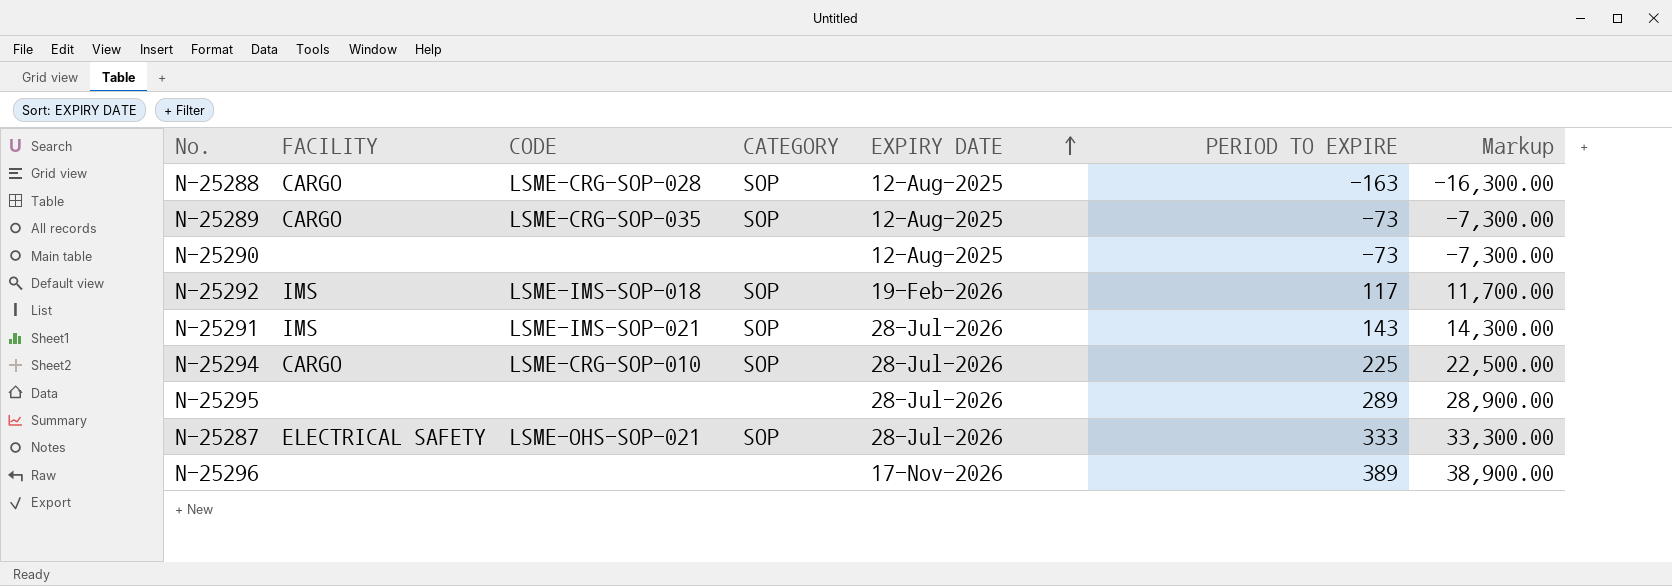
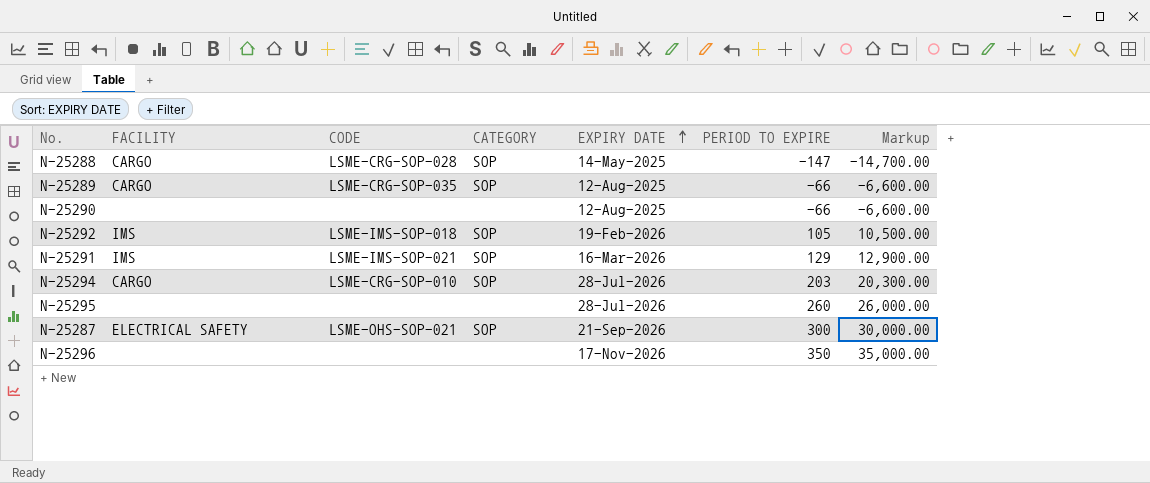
N-25288 | EXPIRY DATE: 12-Aug-2025 -> 14-May-2025
N-25288 | PERIOD TO EXPIRE: -163 -> -147
N-25288 | Markup: -16,300.00 -> -14,700.00
N-25289 | PERIOD TO EXPIRE: -73 -> -66
N-25289 | Markup: -7,300.00 -> -6,600.00
N-25290 | PERIOD TO EXPIRE: -73 -> -66
N-25290 | Markup: -7,300.00 -> -6,600.00
N-25292 | PERIOD TO EXPIRE: 117 -> 105
N-25292 | Markup: 11,700.00 -> 10,500.00
N-25291 | EXPIRY DATE: 28-Jul-2026 -> 16-Mar-2026
N-25291 | PERIOD TO EXPIRE: 143 -> 129
N-25291 | Markup: 14,300.00 -> 12,900.00
N-25294 | PERIOD TO EXPIRE: 225 -> 203
N-25294 | Markup: 22,500.00 -> 20,300.00
N-25295 | PERIOD TO EXPIRE: 289 -> 260
N-25295 | Markup: 28,900.00 -> 26,000.00
N-25287 | EXPIRY DATE: 28-Jul-2026 -> 21-Sep-2026
N-25287 | PERIOD TO EXPIRE: 333 -> 300
N-25287 | Markup: 33,300.00 -> 30,000.00
N-25296 | PERIOD TO EXPIRE: 389 -> 350
N-25296 | Markup: 38,900.00 -> 35,000.00

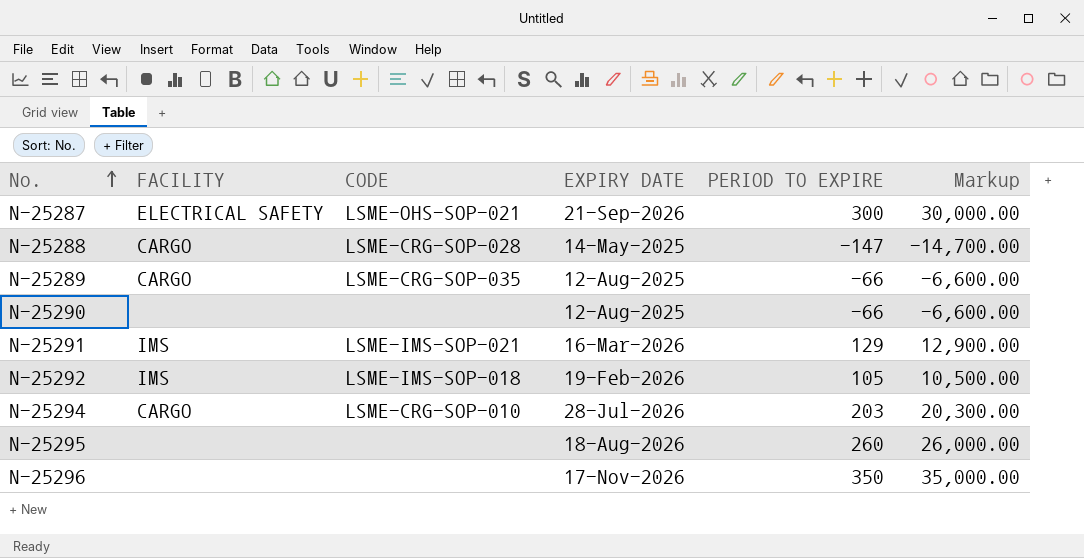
row order: EXPIRY DATE ascending -> No. ascending
column CATEGORY | position: 4 -> none
N-25295 | EXPIRY DATE: 28-Jul-2026 -> 18-Aug-2026

